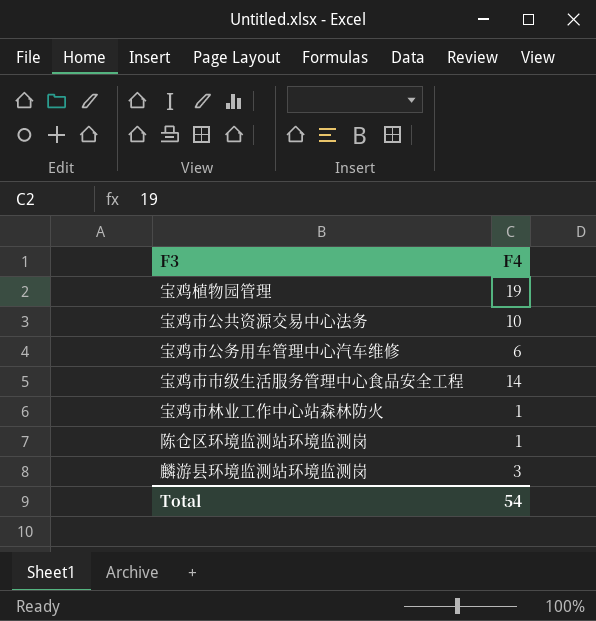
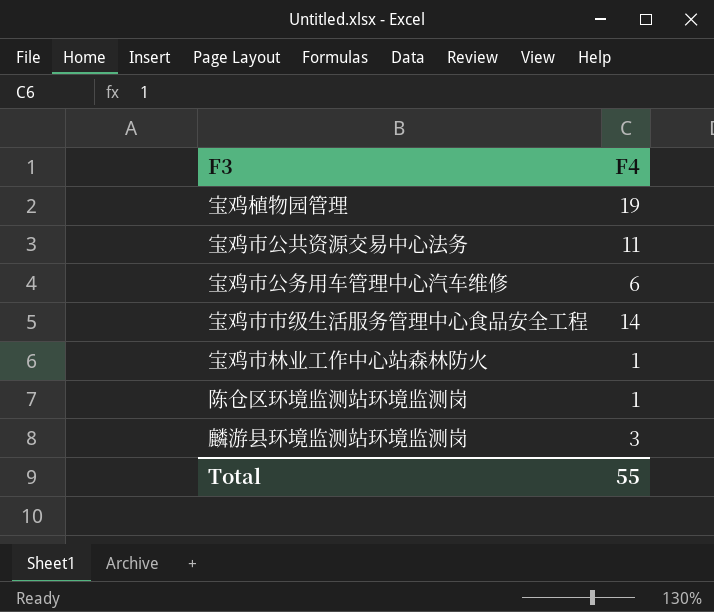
宝鸡市公共资源交易中心法务 | F4: 10 -> 11
Total | F4: 54 -> 55

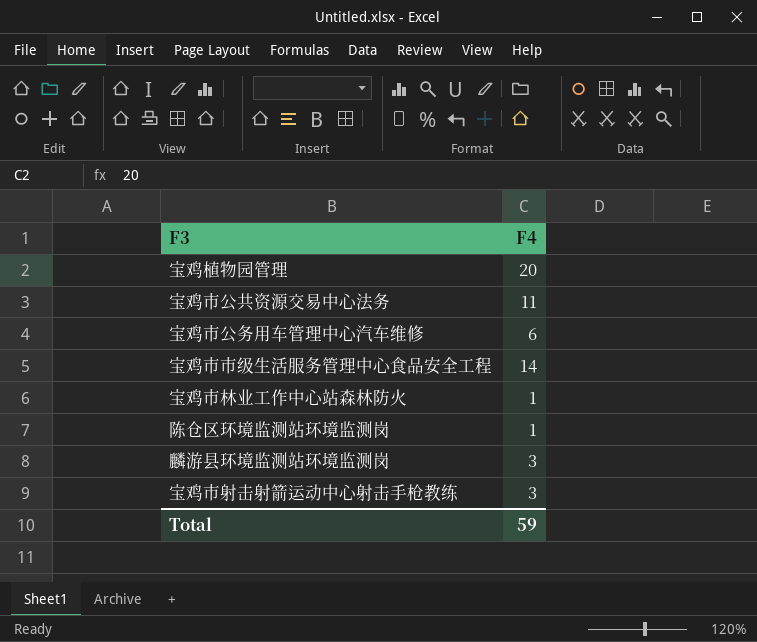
宝鸡植物园管理 | F4: 19 -> 20
row 宝鸡市射击射箭运动中心射击手枪教练: none -> 3
Total | F4: 55 -> 59

